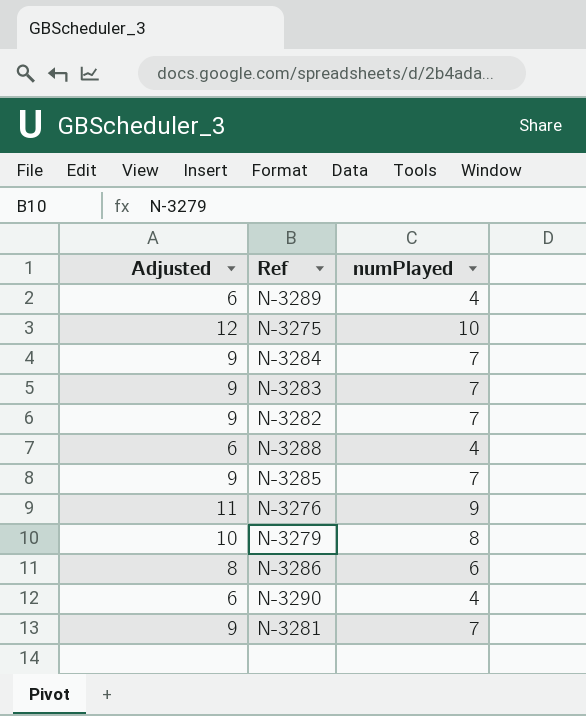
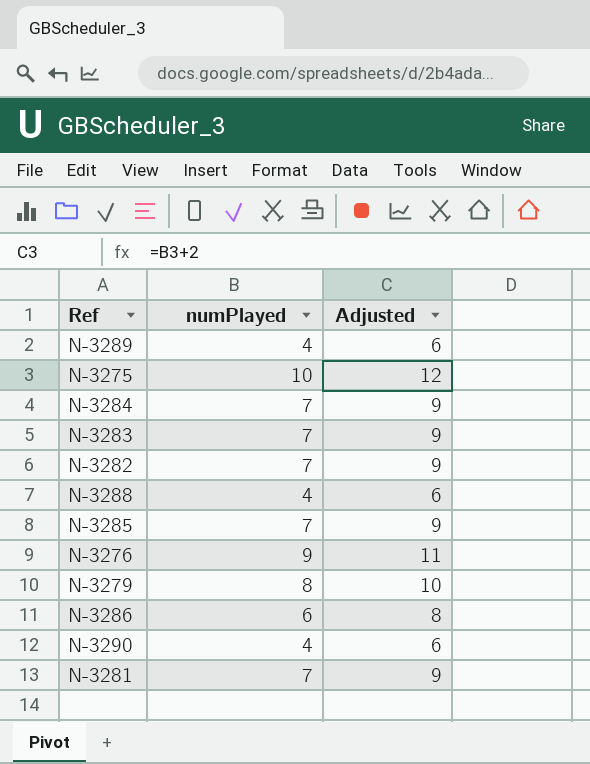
column Adjusted | position: 1 -> 3

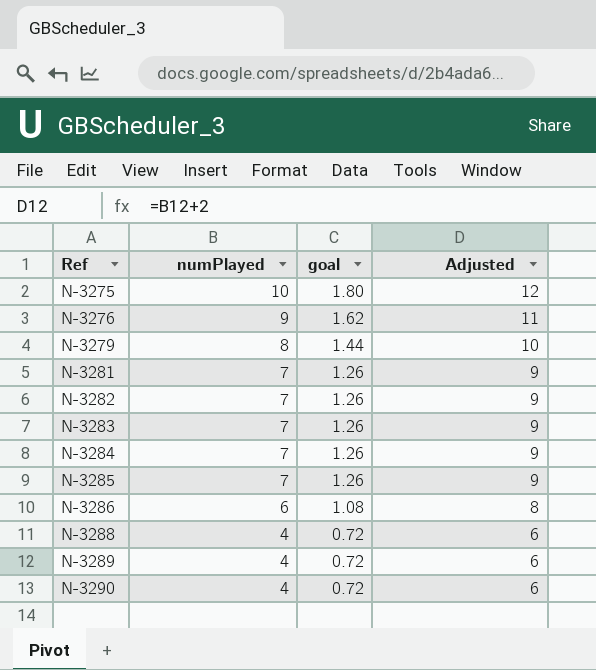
row order: none -> Ref ascending
column goal | formula: none -> [numPlayed] * 0.18

